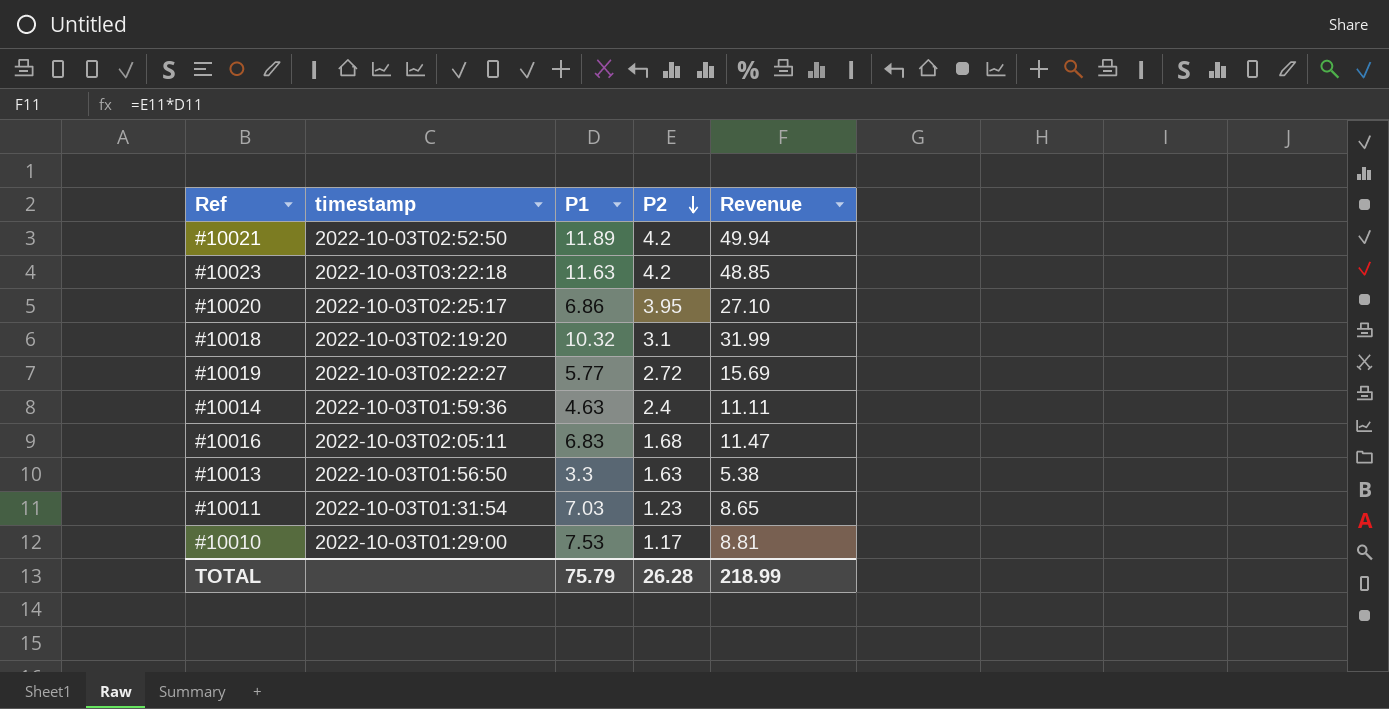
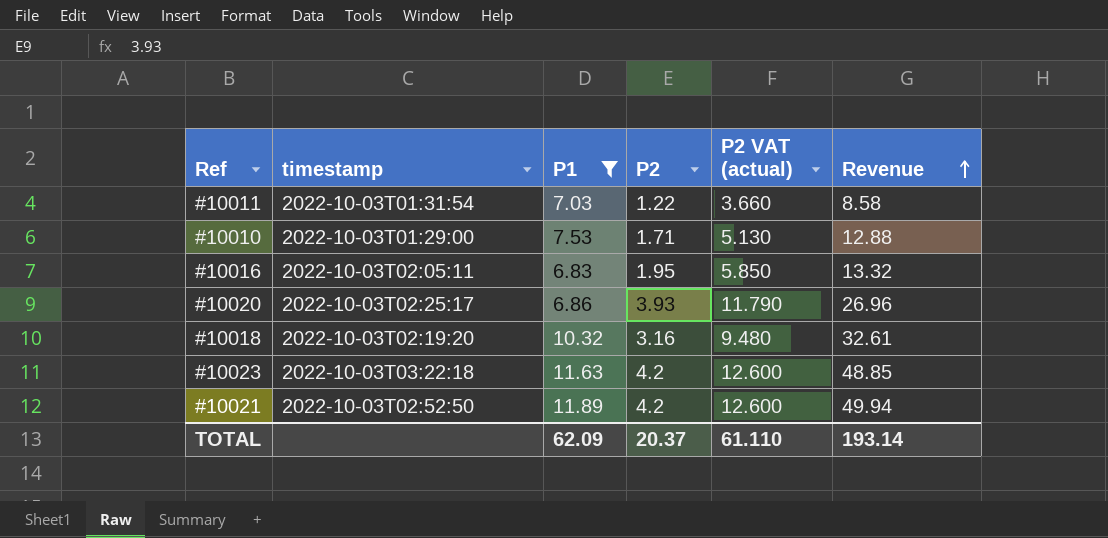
filter: none -> P1 >= 6.83
row order: P2 descending -> Revenue ascending
column P2 VAT (actual) | formula: none -> [P2] * 3
#10011 | P2: 1.23 -> 1.22
#10011 | Revenue: 8.65 -> 8.58
#10010 | P2: 1.17 -> 1.71
#10010 | Revenue: 8.81 -> 12.88
#10016 | P2: 1.68 -> 1.95
#10016 | Revenue: 11.47 -> 13.32
#10020 | P2: 3.95 -> 3.93
#10020 | Revenue: 27.10 -> 26.96
#10018 | P2: 3.1 -> 3.16
#10018 | Revenue: 31.99 -> 32.61
TOTAL | P1: 75.79 -> 62.09
TOTAL | P2: 26.28 -> 20.37
TOTAL | Revenue: 218.99 -> 193.14

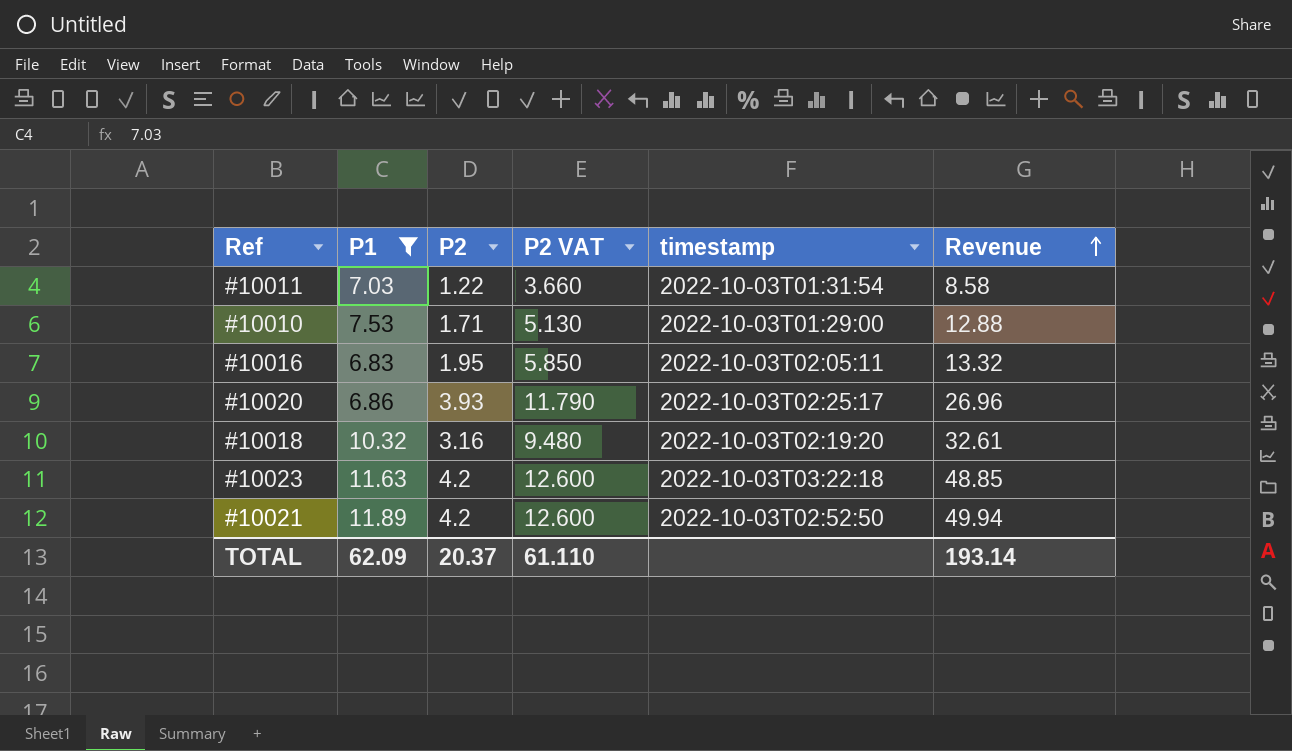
column name: P2 VAT (actual) -> P2 VAT
column timestamp | position: 2 -> 5

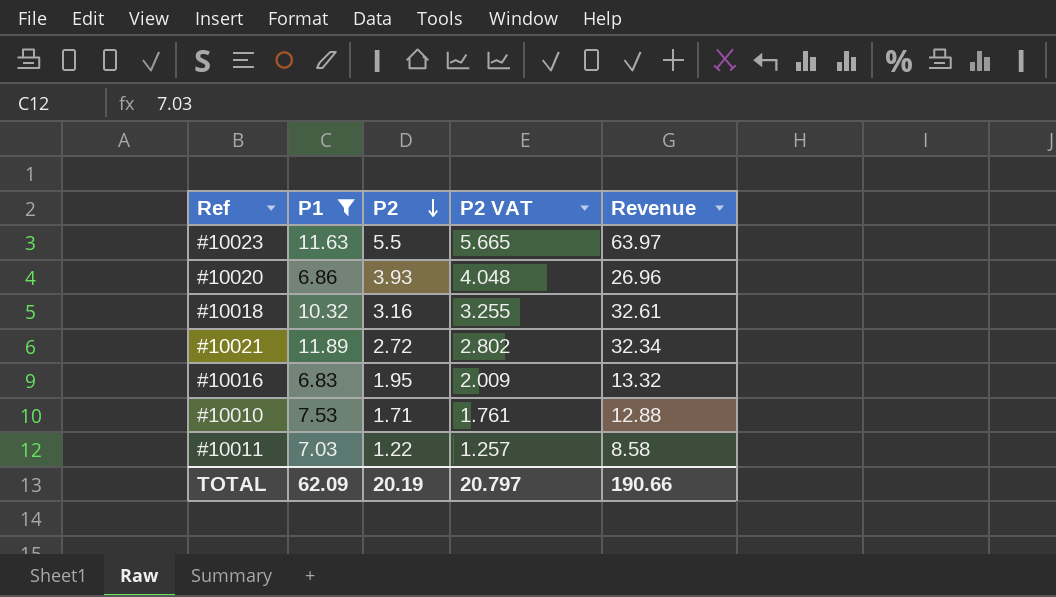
row order: Revenue ascending -> P2 descending
column timestamp | position: 5 -> none
column P2 VAT | formula: [P2] * 3 -> [P2] * 1.03
#10023 | P2: 4.2 -> 5.5
#10023 | Revenue: 48.85 -> 63.97
#10021 | P2: 4.2 -> 2.72
#10021 | Revenue: 49.94 -> 32.34
TOTAL | P2: 20.37 -> 20.19
TOTAL | P2 VAT: 61.110 -> 20.797
TOTAL | Revenue: 193.14 -> 190.66

